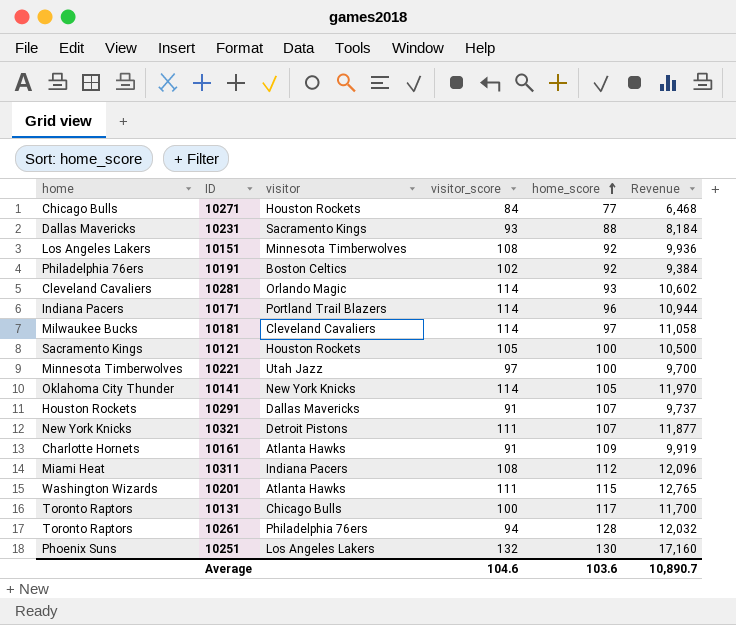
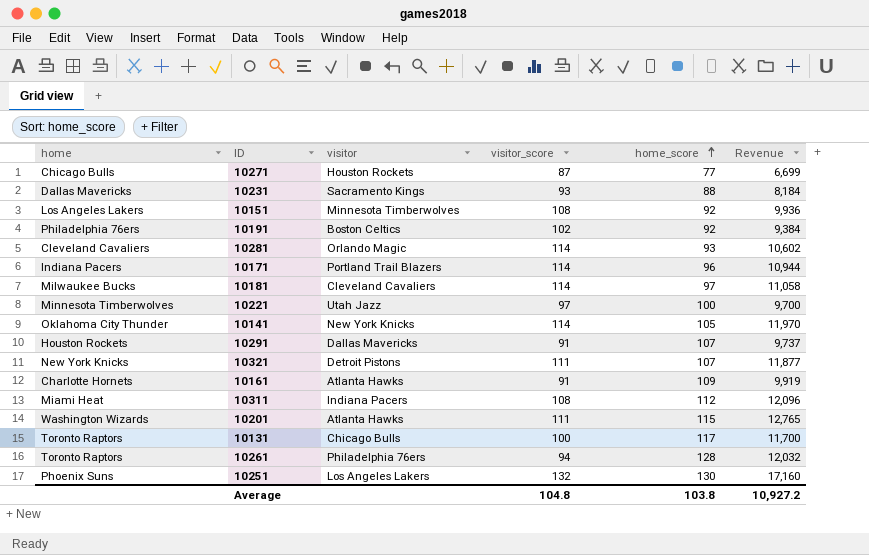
row 10121: Sacramento Kings | Houston Rockets | 105 | 100 | 10,500 -> none
10271 | visitor_score: 84 -> 87
10271 | Revenue: 6,468 -> 6,699
Average | visitor_score: 104.6 -> 104.8
Average | home_score: 103.6 -> 103.8
Average | Revenue: 10,890.7 -> 10,927.2

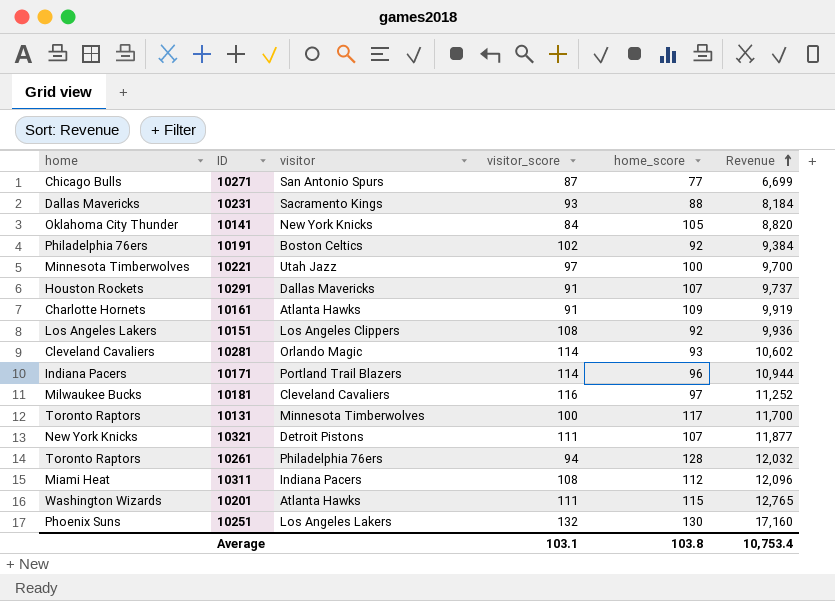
row order: home_score ascending -> Revenue ascending
10271 | visitor: Houston Rockets -> San Antonio Spurs
10141 | visitor_score: 114 -> 84
10141 | Revenue: 11,970 -> 8,820
10151 | visitor: Minnesota Timberwolves -> Los Angeles Clippers
10181 | visitor_score: 114 -> 116
10181 | Revenue: 11,058 -> 11,252
10131 | visitor: Chicago Bulls -> Minnesota Timberwolves
Average | visitor_score: 104.8 -> 103.1
Average | Revenue: 10,927.2 -> 10,753.4

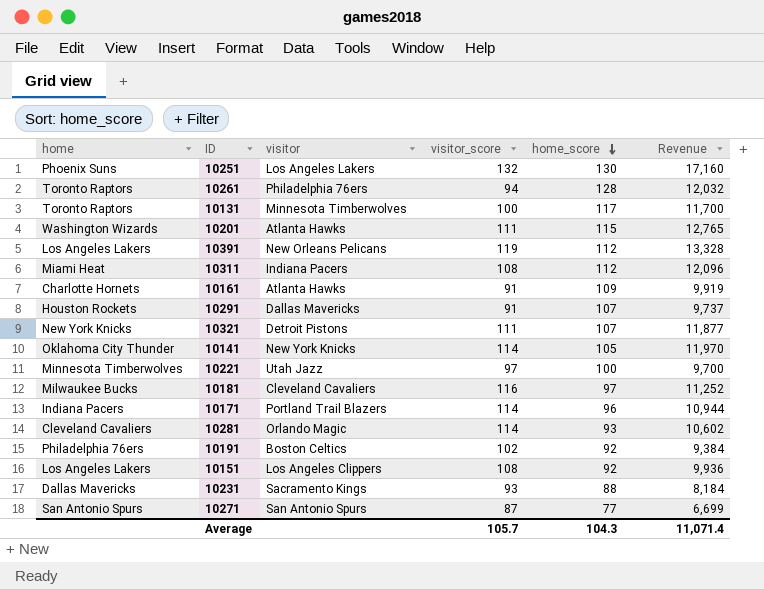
row order: Revenue ascending -> home_score descending
row 10391: none -> Los Angeles Lakers | New Orleans Pelicans | 119 | 112 | 13,328
10141 | visitor_score: 84 -> 114
10141 | Revenue: 8,820 -> 11,970
10271 | home: Chicago Bulls -> San Antonio Spurs
Average | visitor_score: 103.1 -> 105.7
Average | home_score: 103.8 -> 104.3
Average | Revenue: 10,753.4 -> 11,071.4

